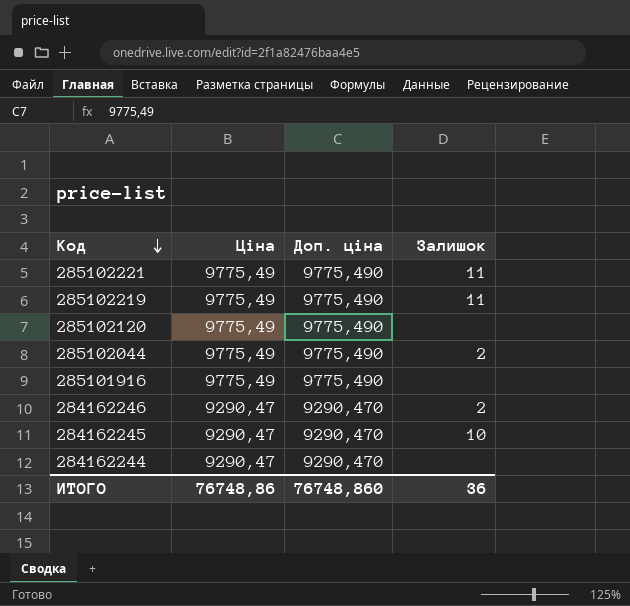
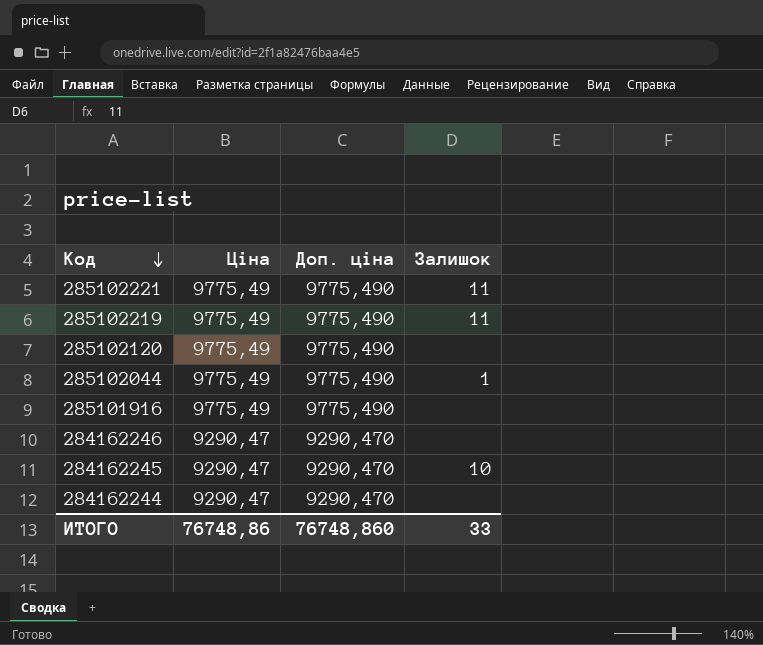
285102044 | Залишок: 2 -> 1
284162246 | Залишок: 2 -> none
ИТОГО | Залишок: 36 -> 33

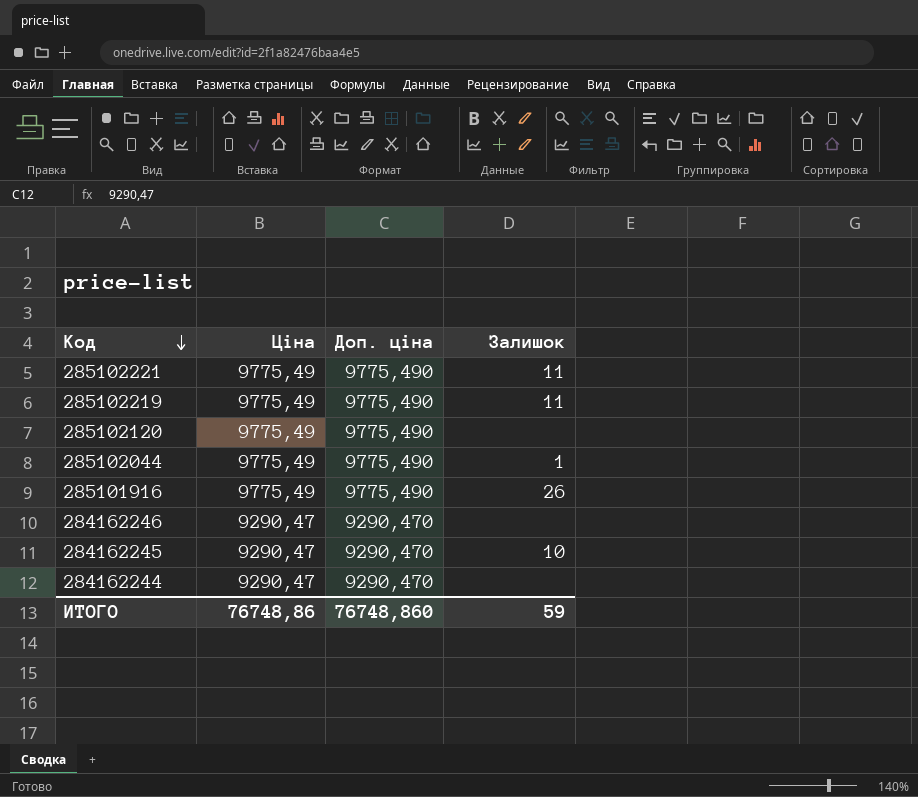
285101916 | Залишок: none -> 26
ИТОГО | Залишок: 33 -> 59

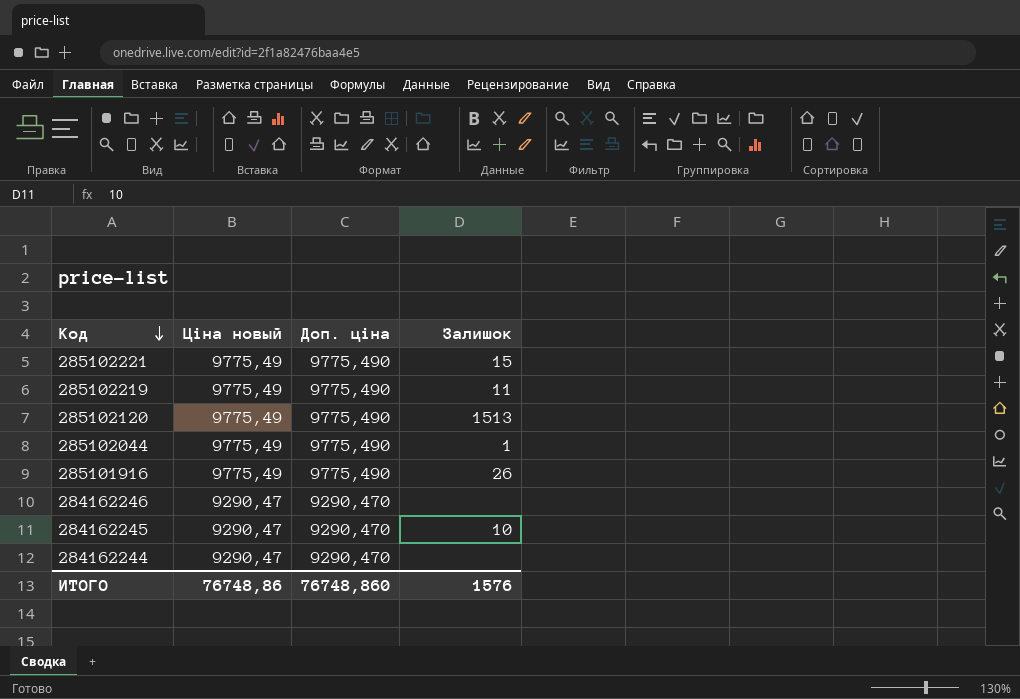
column name: Ціна -> Ціна новый
285102221 | Залишок: 11 -> 15
285102120 | Залишок: none -> 1513
ИТОГО | Залишок: 59 -> 1576

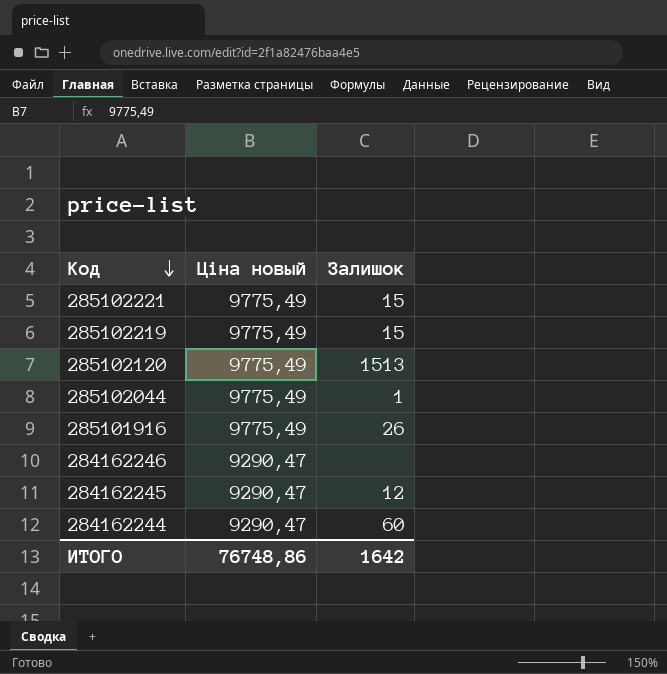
column Доп. ціна | position: 3 -> none
285102219 | Залишок: 11 -> 15
284162245 | Залишок: 10 -> 12
284162244 | Залишок: none -> 60
ИТОГО | Залишок: 1576 -> 1642

